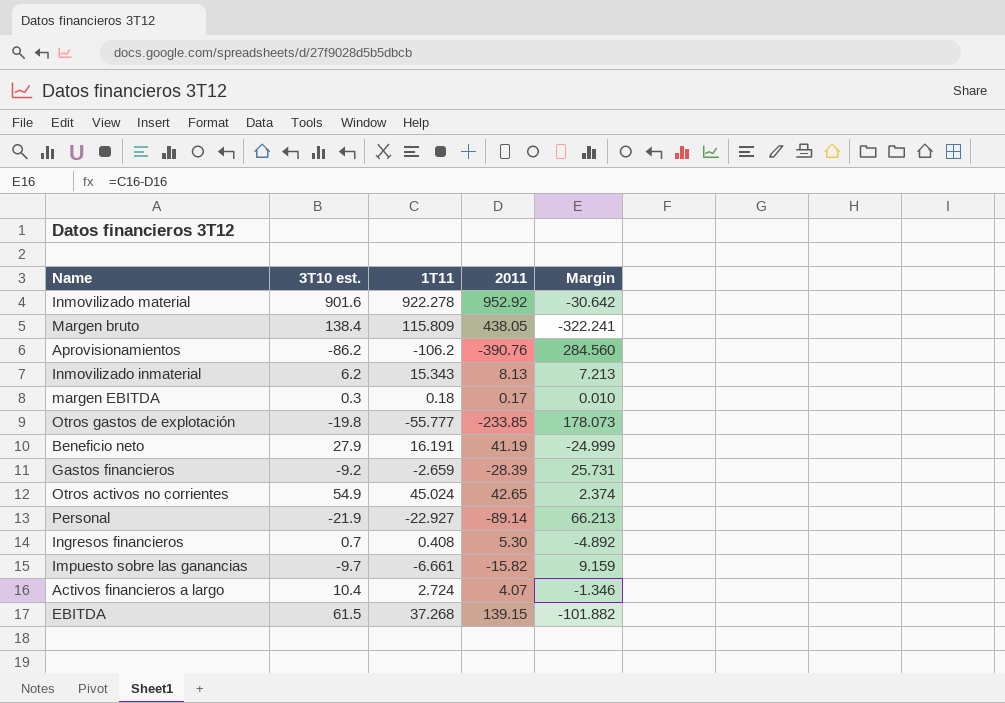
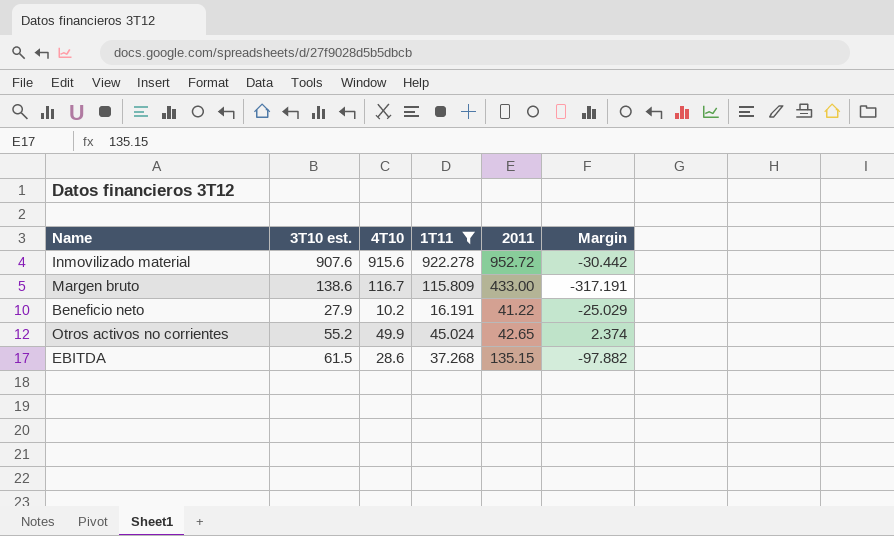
filter: none -> 1T11 >= 16.191
column 4T10 | position: none -> 3
Inmovilizado material | 3T10 est.: 901.6 -> 907.6
Inmovilizado material | 2011: 952.92 -> 952.72
Inmovilizado material | Margin: -30.642 -> -30.442
Margen bruto | 3T10 est.: 138.4 -> 138.6
Margen bruto | 2011: 438.05 -> 433.00
Margen bruto | Margin: -322.241 -> -317.191
Beneficio neto | 2011: 41.19 -> 41.22
Beneficio neto | Margin: -24.999 -> -25.029
Otros activos no corrientes | 3T10 est.: 54.9 -> 55.2
EBITDA | 2011: 139.15 -> 135.15
EBITDA | Margin: -101.882 -> -97.882

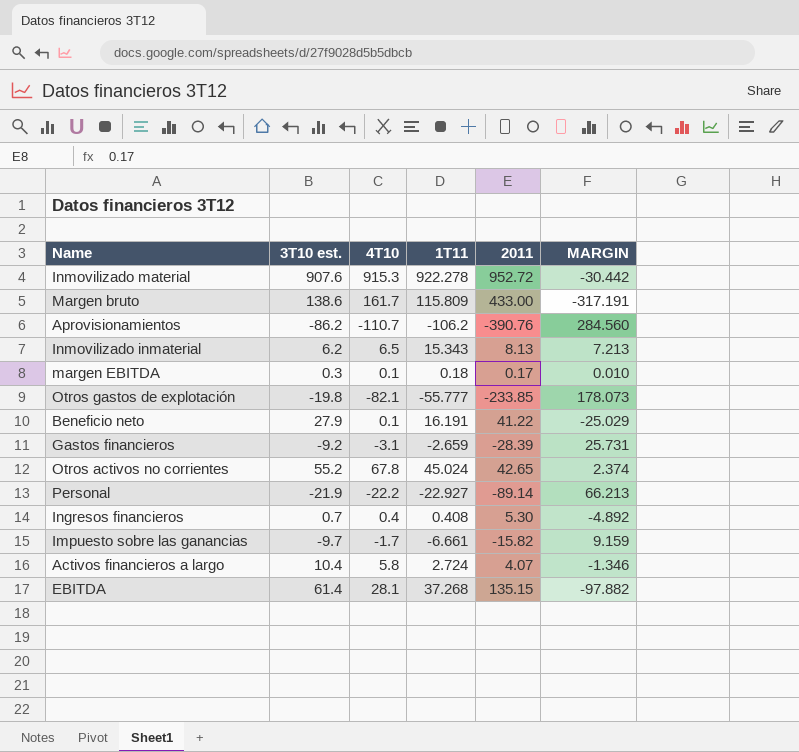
filter: 1T11 >= 16.191 -> none
column name: Margin -> MARGIN
Inmovilizado material | 4T10: 915.6 -> 915.3
Margen bruto | 4T10: 116.7 -> 161.7
Beneficio neto | 4T10: 10.2 -> 0.1
Otros activos no corrientes | 4T10: 49.9 -> 67.8
EBITDA | 3T10 est.: 61.5 -> 61.4
EBITDA | 4T10: 28.6 -> 28.1

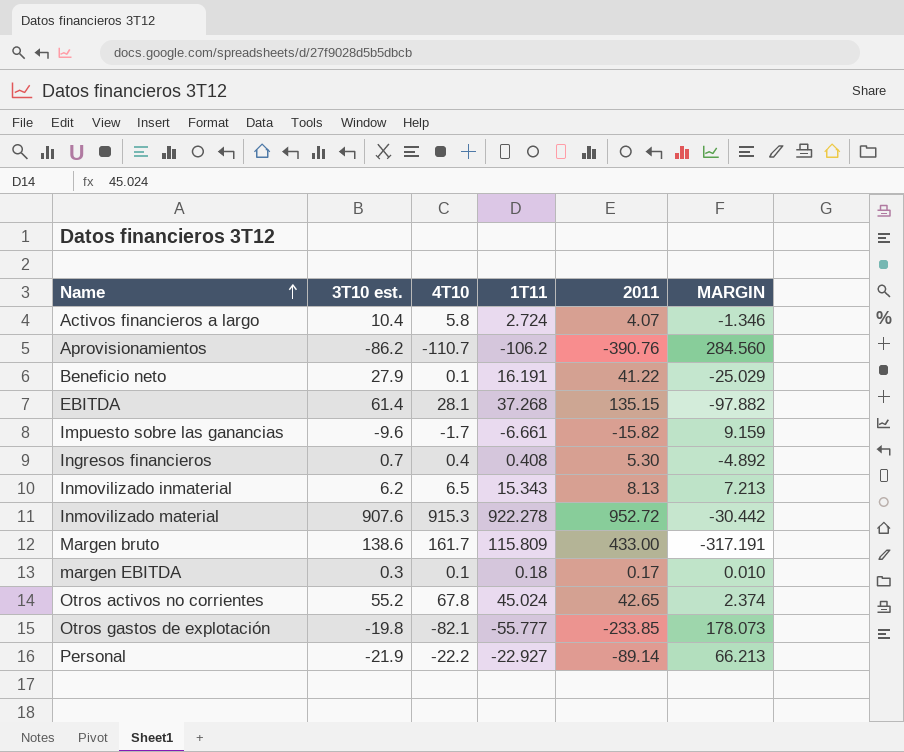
row order: none -> Name ascending
row Gastos financieros: -9.2 | -3.1 | -2.659 | -28.39 | 25.731 -> none
Impuesto sobre las ganancias | 3T10 est.: -9.7 -> -9.6

